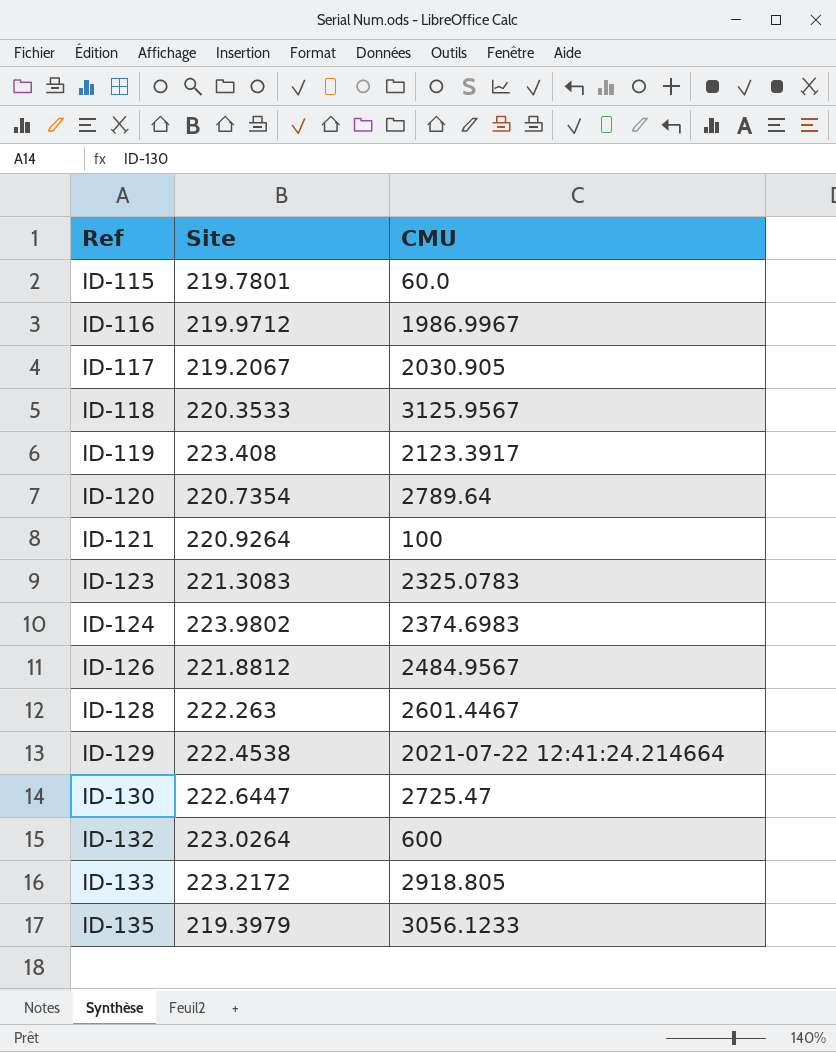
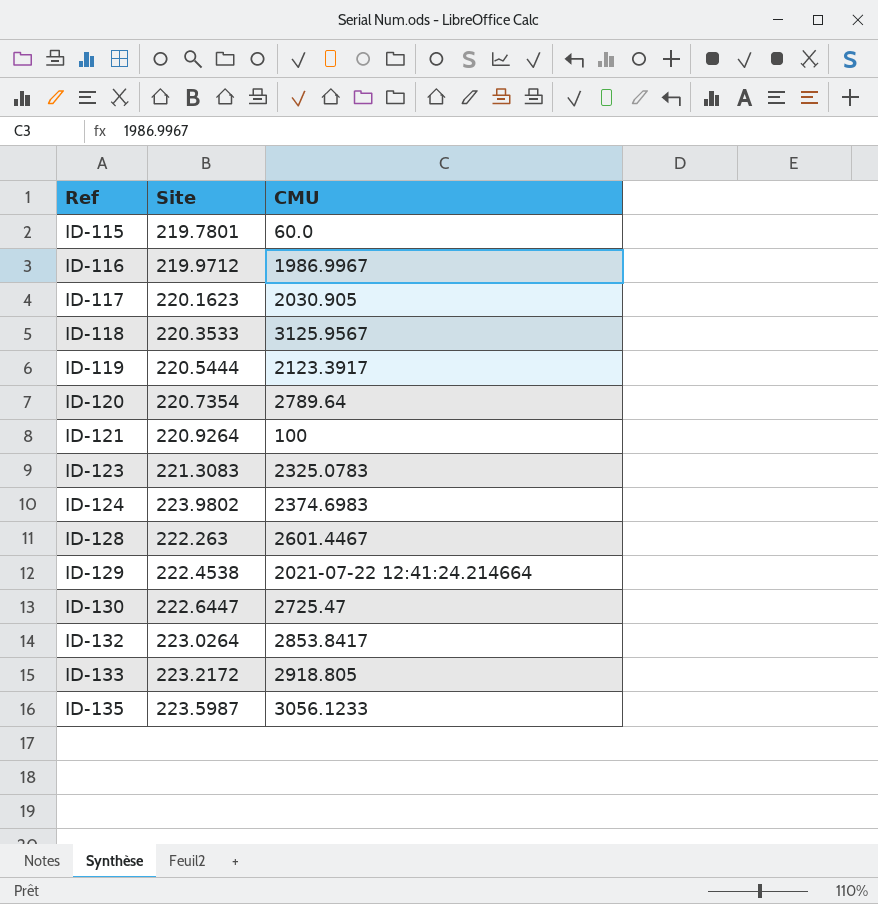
row ID-126: 221.8812 | 2484.9567 -> none
ID-117 | Site: 219.2067 -> 220.1623
ID-119 | Site: 223.408 -> 220.5444
ID-132 | CMU: 600 -> 2853.8417
ID-135 | Site: 219.3979 -> 223.5987

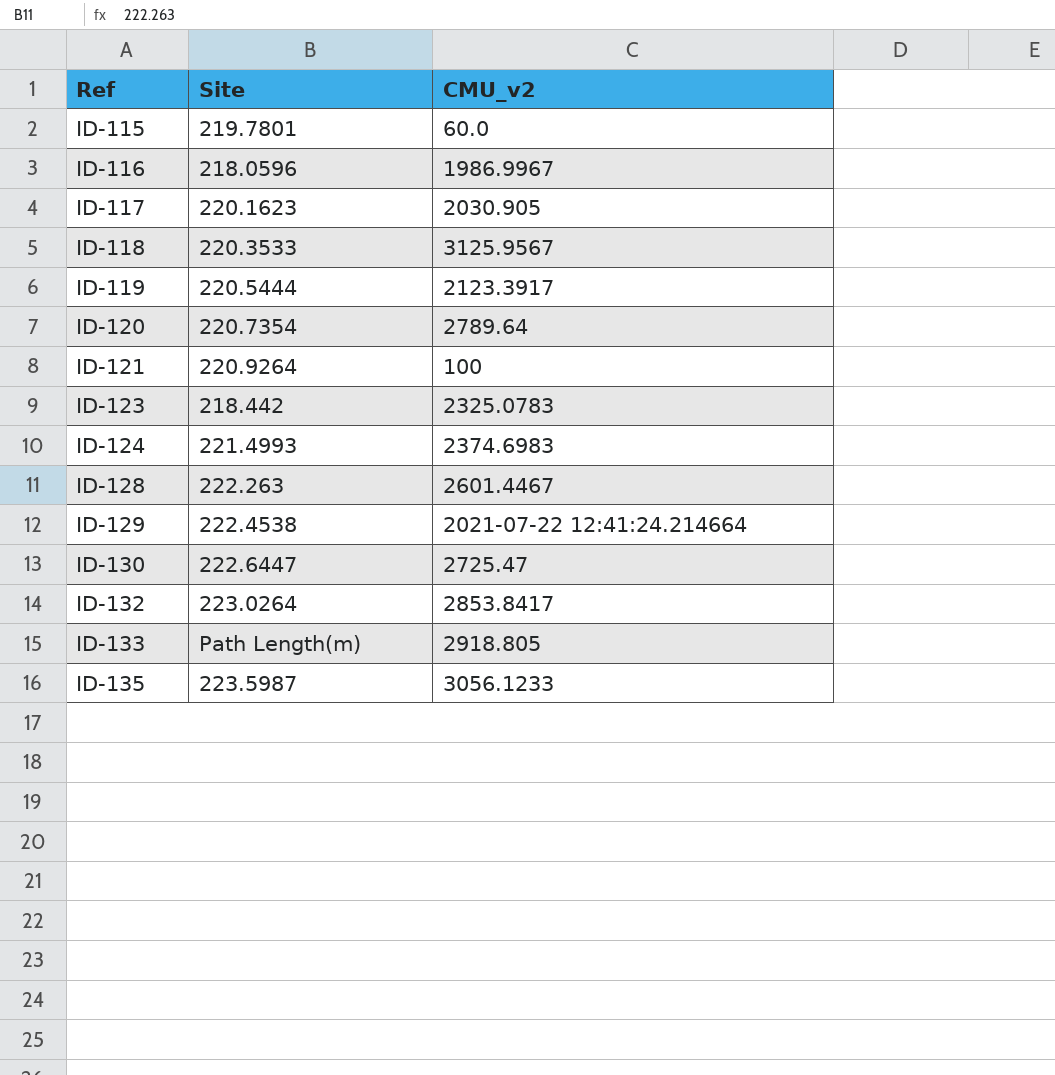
column name: CMU -> CMU_v2
ID-116 | Site: 219.9712 -> 218.0596
ID-123 | Site: 221.3083 -> 218.442
ID-124 | Site: 223.9802 -> 221.4993
ID-133 | Site: 223.2172 -> Path Length(m)

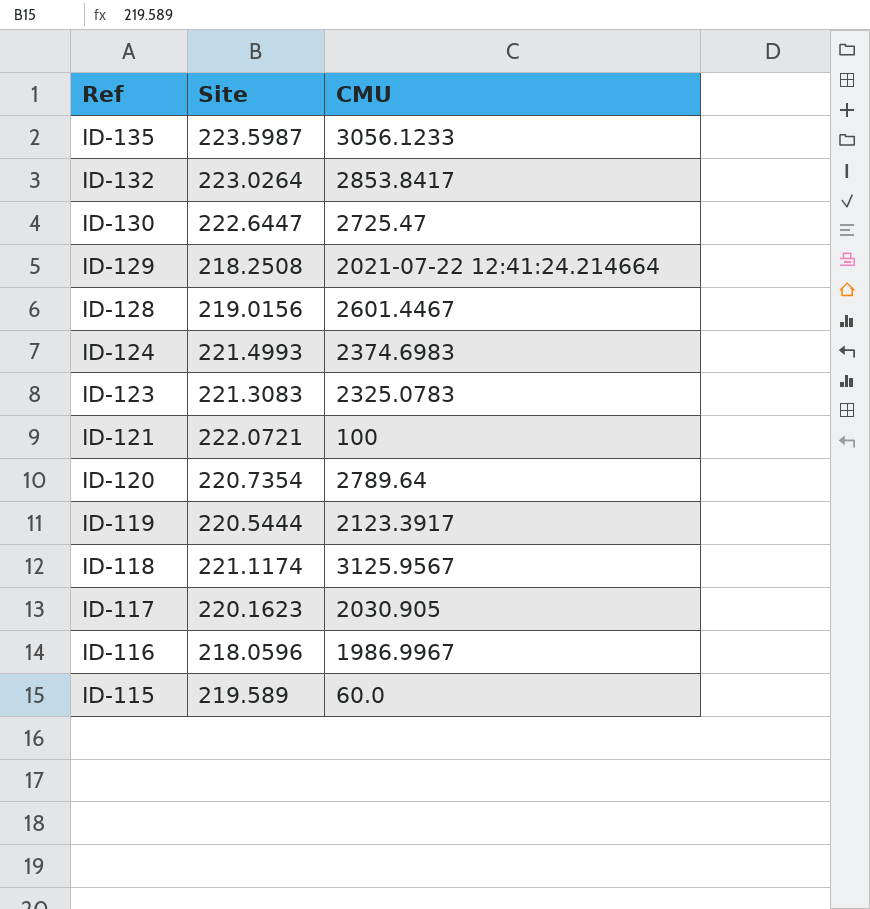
row order: Ref ascending -> Ref descending
column name: CMU_v2 -> CMU
row ID-133: Path Length(m) | 2918.805 -> none
ID-129 | Site: 222.4538 -> 218.2508
ID-128 | Site: 222.263 -> 219.0156
ID-123 | Site: 218.442 -> 221.3083
ID-121 | Site: 220.9264 -> 222.0721
ID-118 | Site: 220.3533 -> 221.1174
ID-115 | Site: 219.7801 -> 219.589

